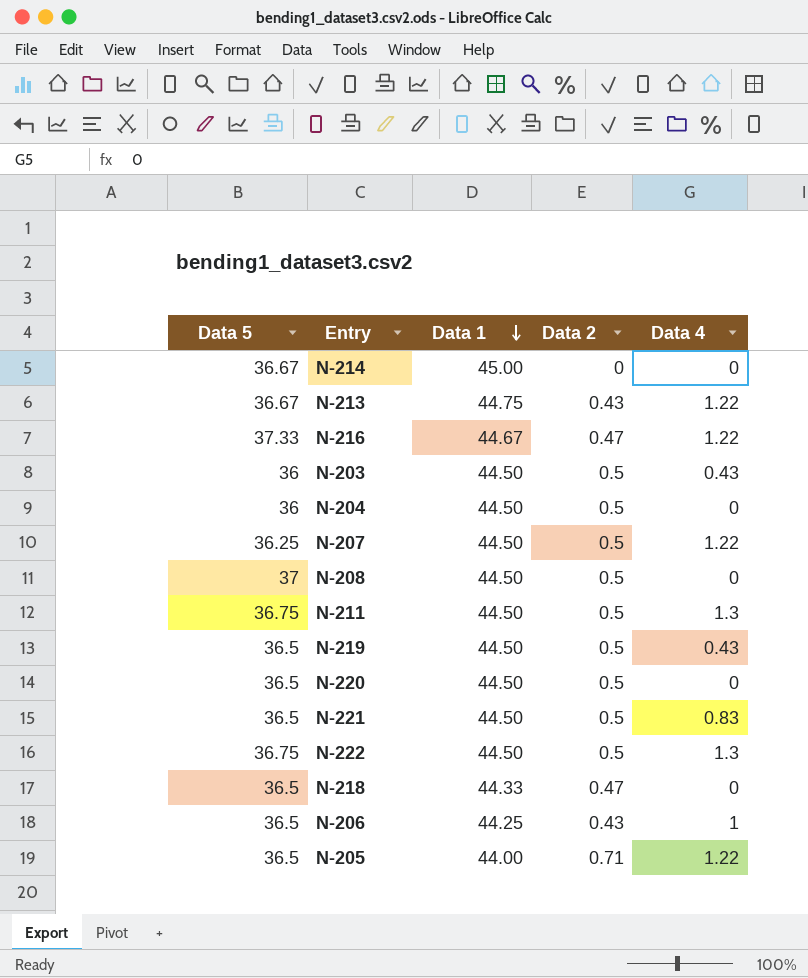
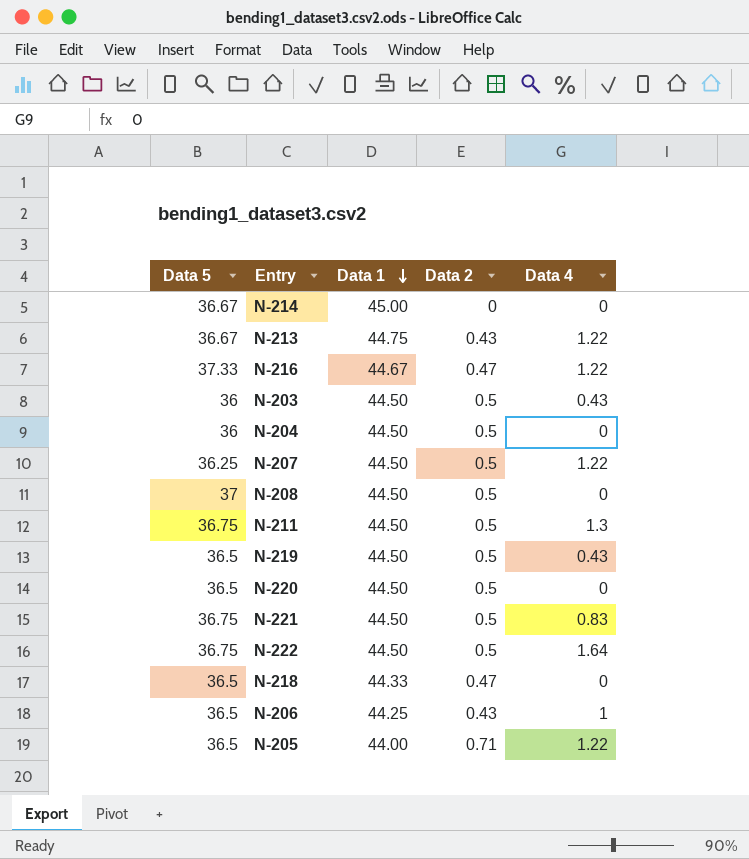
N-221 | Data 5: 36.5 -> 36.75
N-222 | Data 4: 1.3 -> 1.64

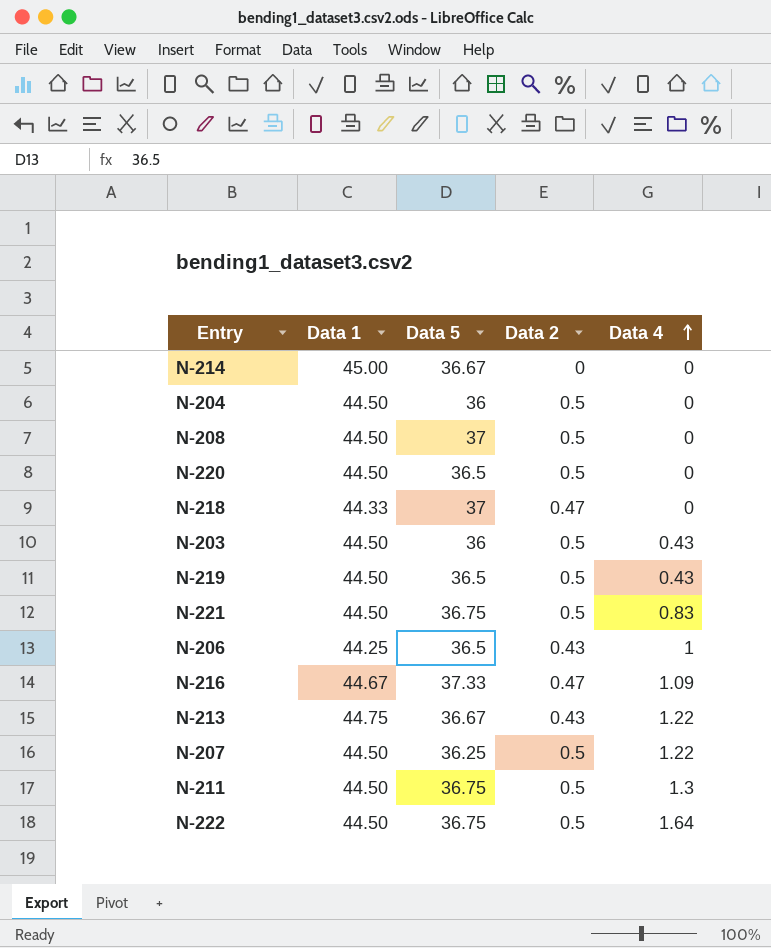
row order: Data 1 descending -> Data 4 ascending
column Data 5 | position: 1 -> 3
row N-205: 36.5 | 44.00 | 0.71 | 1.22 -> none
N-218 | Data 5: 36.5 -> 37
N-216 | Data 4: 1.22 -> 1.09

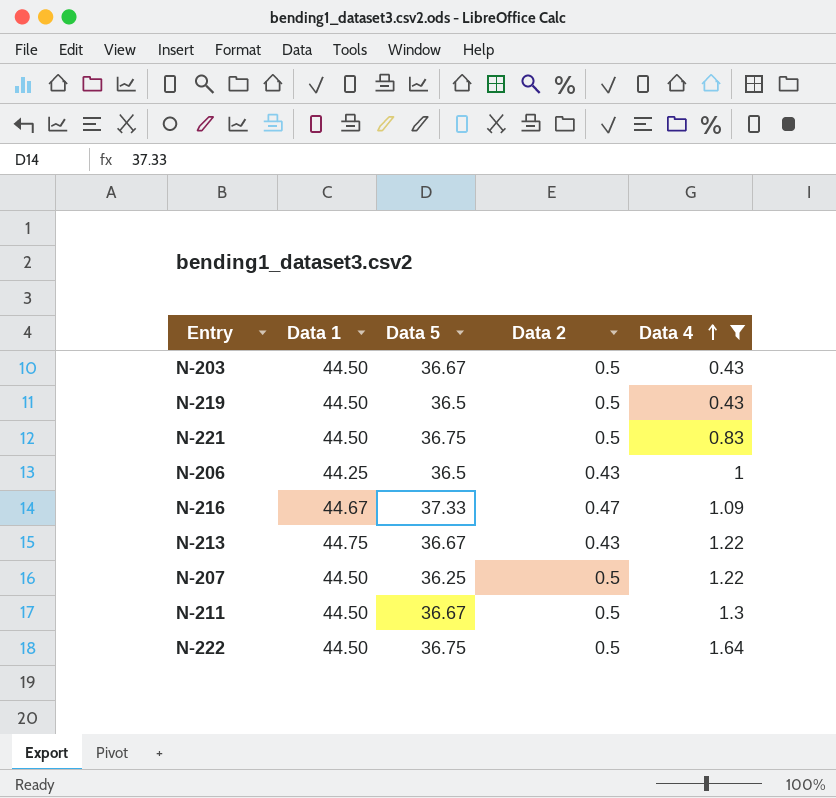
filter: none -> Data 4 != 0
N-203 | Data 5: 36 -> 36.67
N-211 | Data 5: 36.75 -> 36.67

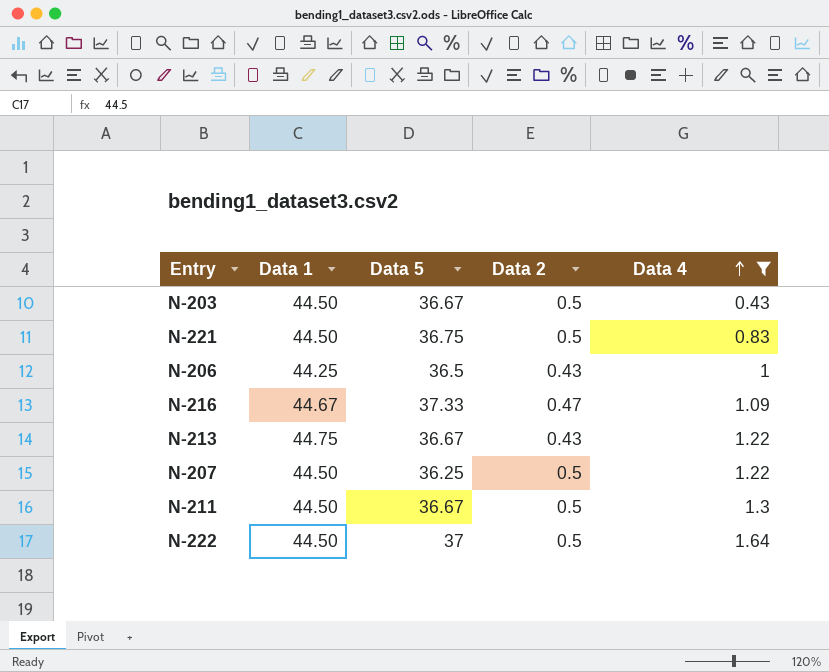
row N-219: 44.50 | 36.5 | 0.5 | 0.43 -> none
N-222 | Data 5: 36.75 -> 37

